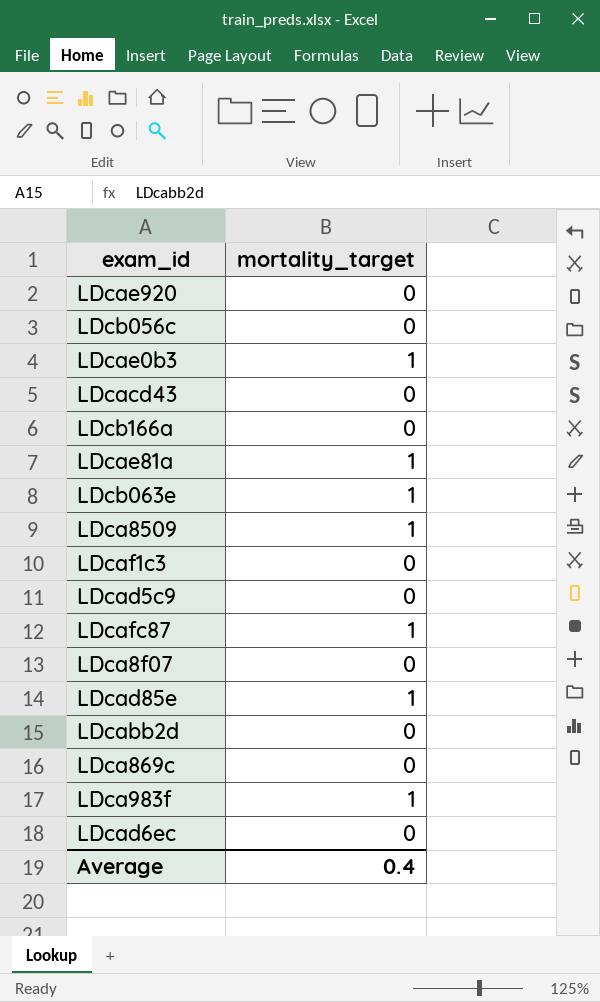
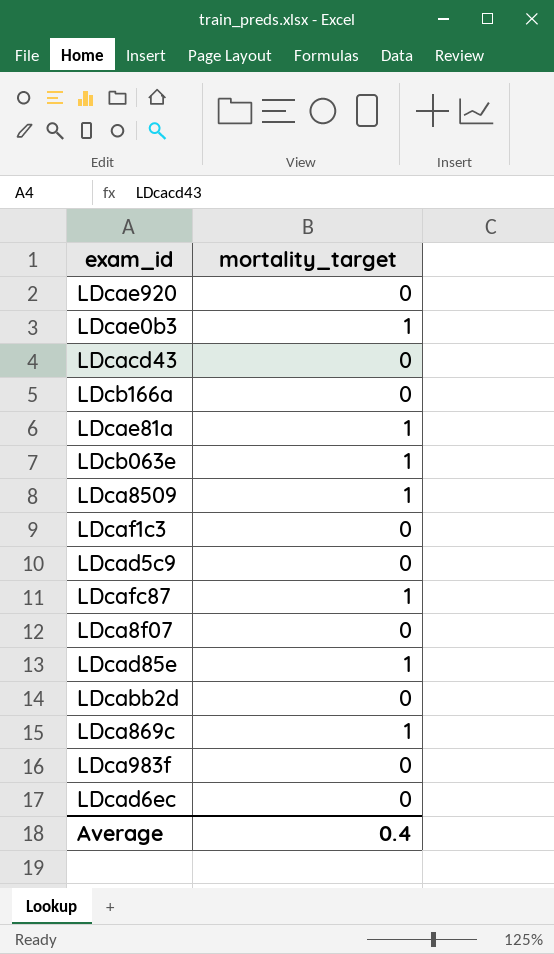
row LDcb056c: 0 -> none
LDca869c | mortality_target: 0 -> 1
LDca983f | mortality_target: 1 -> 0

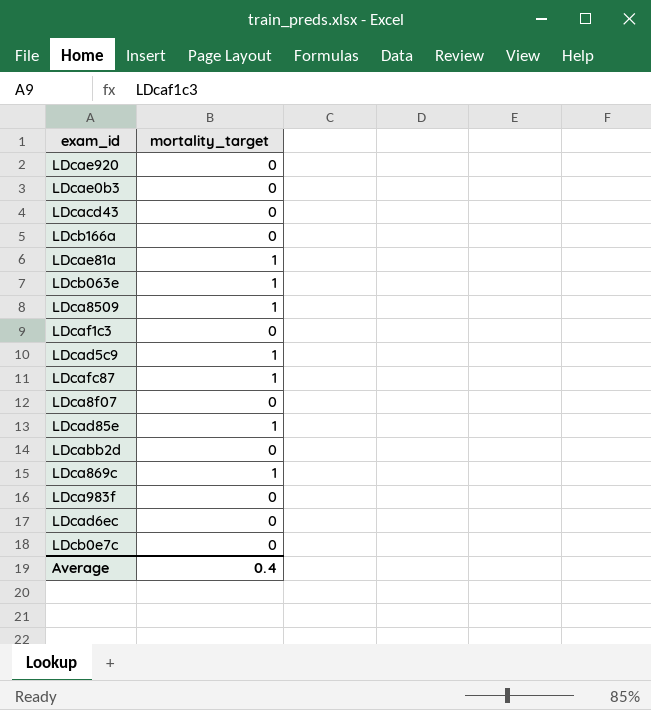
LDcae0b3 | mortality_target: 1 -> 0
LDcad5c9 | mortality_target: 0 -> 1
row LDcb0e7c: none -> 0

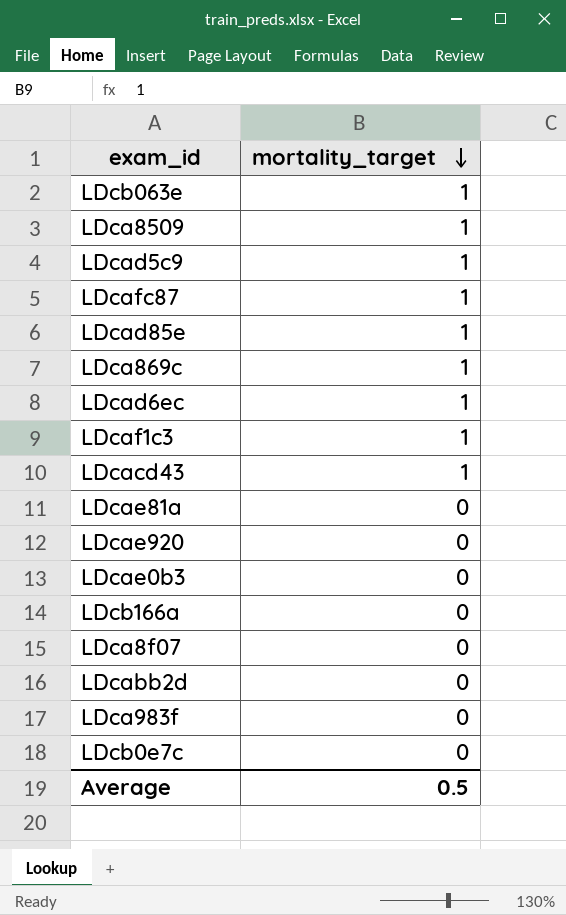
row order: none -> mortality_target descending
LDcad6ec | mortality_target: 0 -> 1
LDcaf1c3 | mortality_target: 0 -> 1
LDcacd43 | mortality_target: 0 -> 1
LDcae81a | mortality_target: 1 -> 0
Average | mortality_target: 0.4 -> 0.5

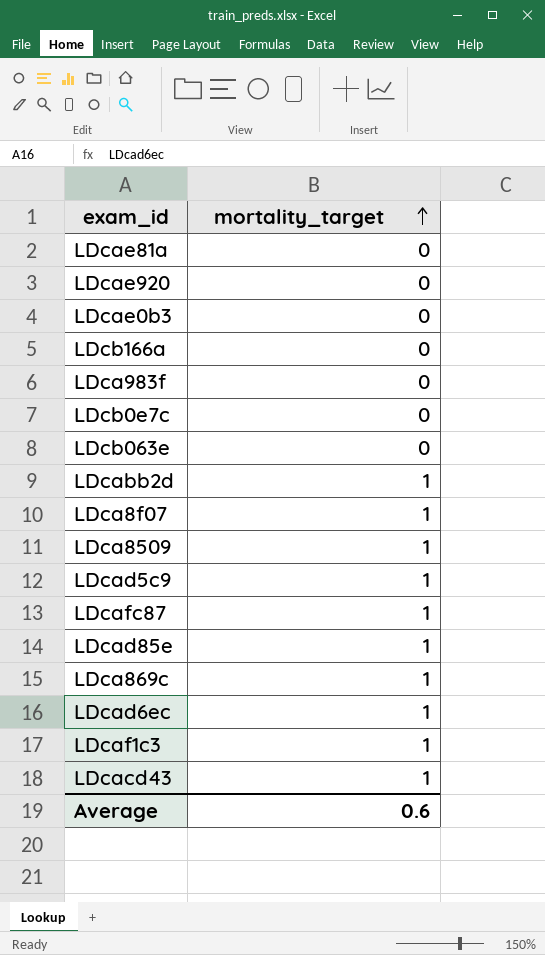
row order: mortality_target descending -> mortality_target ascending
LDcb063e | mortality_target: 1 -> 0
LDcabb2d | mortality_target: 0 -> 1
LDca8f07 | mortality_target: 0 -> 1
Average | mortality_target: 0.5 -> 0.6

